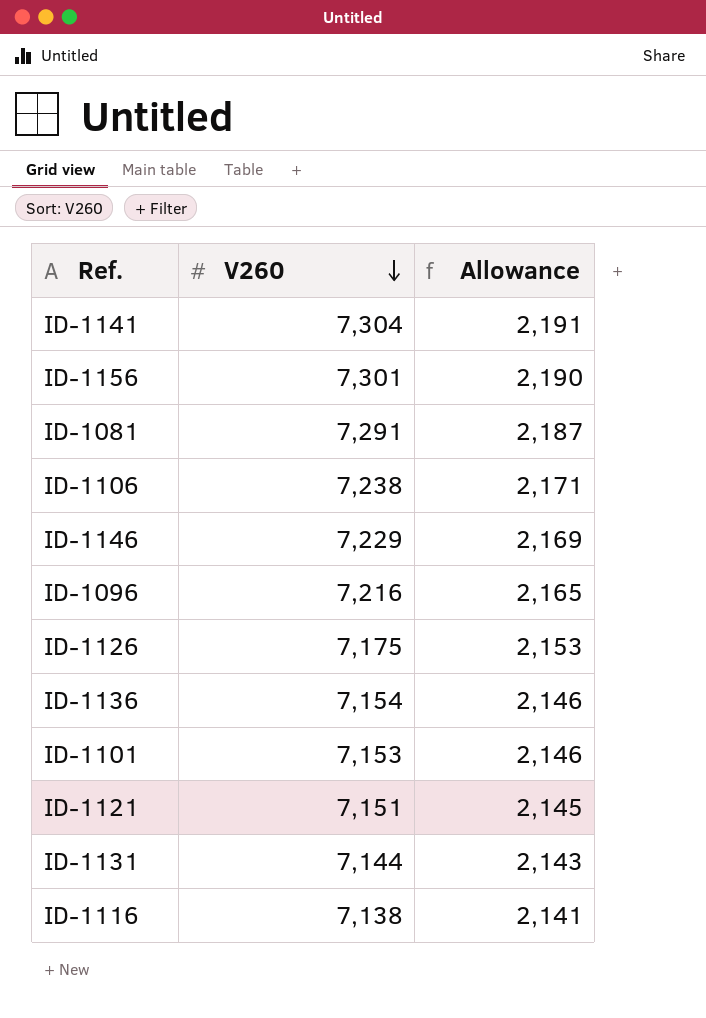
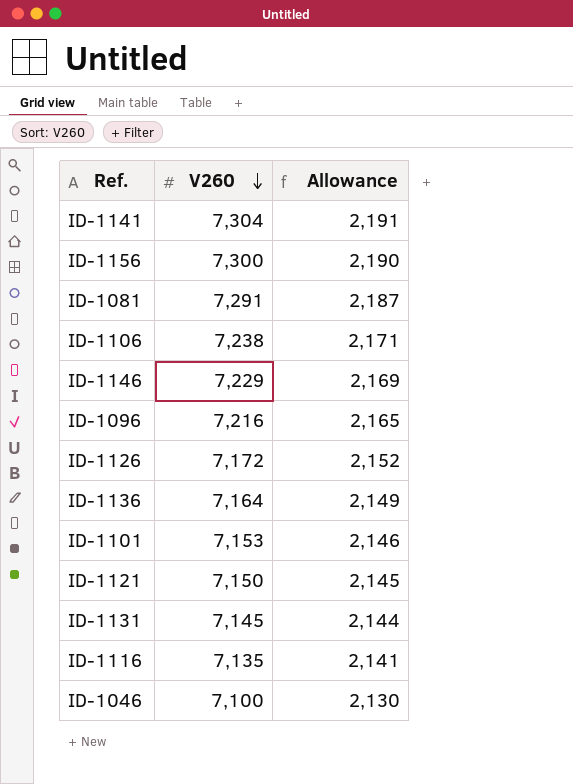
ID-1156 | V260: 7,301 -> 7,300
ID-1126 | V260: 7,175 -> 7,172
ID-1126 | Allowance: 2,153 -> 2,152
ID-1136 | V260: 7,154 -> 7,164
ID-1136 | Allowance: 2,146 -> 2,149
ID-1121 | V260: 7,151 -> 7,150
ID-1131 | V260: 7,144 -> 7,145
ID-1131 | Allowance: 2,143 -> 2,144
ID-1116 | V260: 7,138 -> 7,135
row ID-1046: none -> 7,100 | 2,130

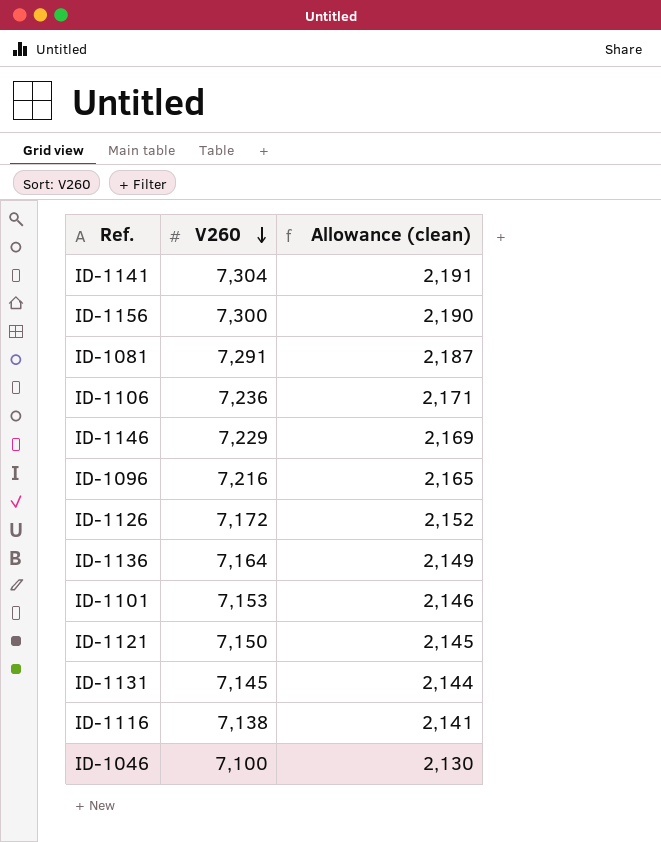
column name: Allowance -> Allowance (clean)
ID-1106 | V260: 7,238 -> 7,236
ID-1116 | V260: 7,135 -> 7,138

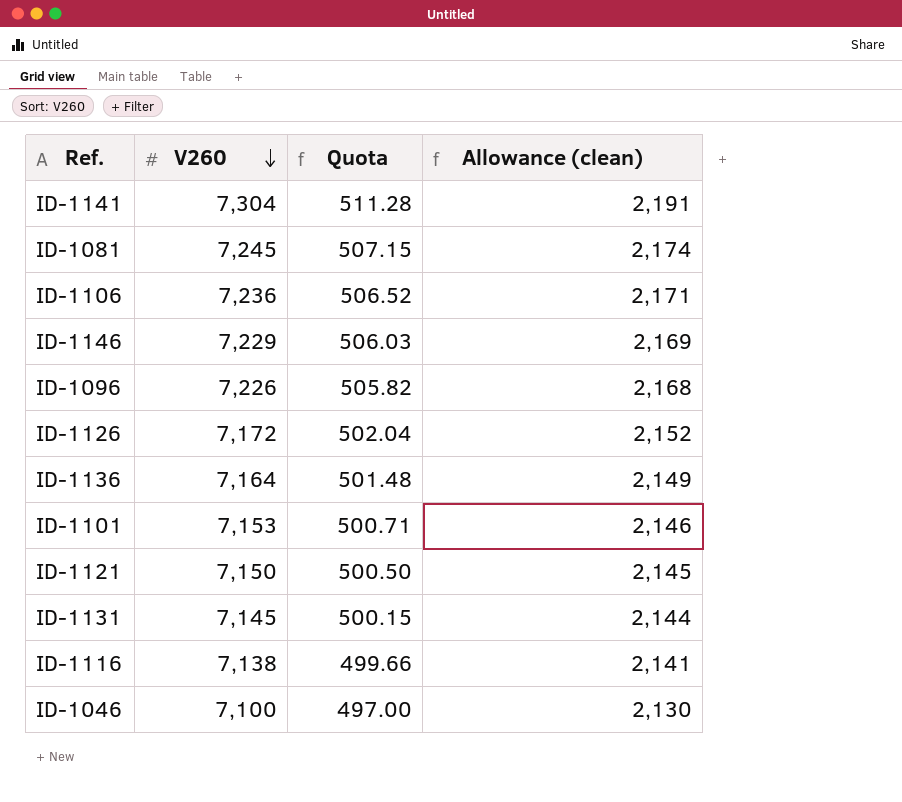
column Quota | formula: none -> [V260] * 0.07
row ID-1156: 7,300 | 2,190 -> none
ID-1081 | V260: 7,291 -> 7,245
ID-1081 | Allowance (clean): 2,187 -> 2,174
ID-1096 | V260: 7,216 -> 7,226
ID-1096 | Allowance (clean): 2,165 -> 2,168

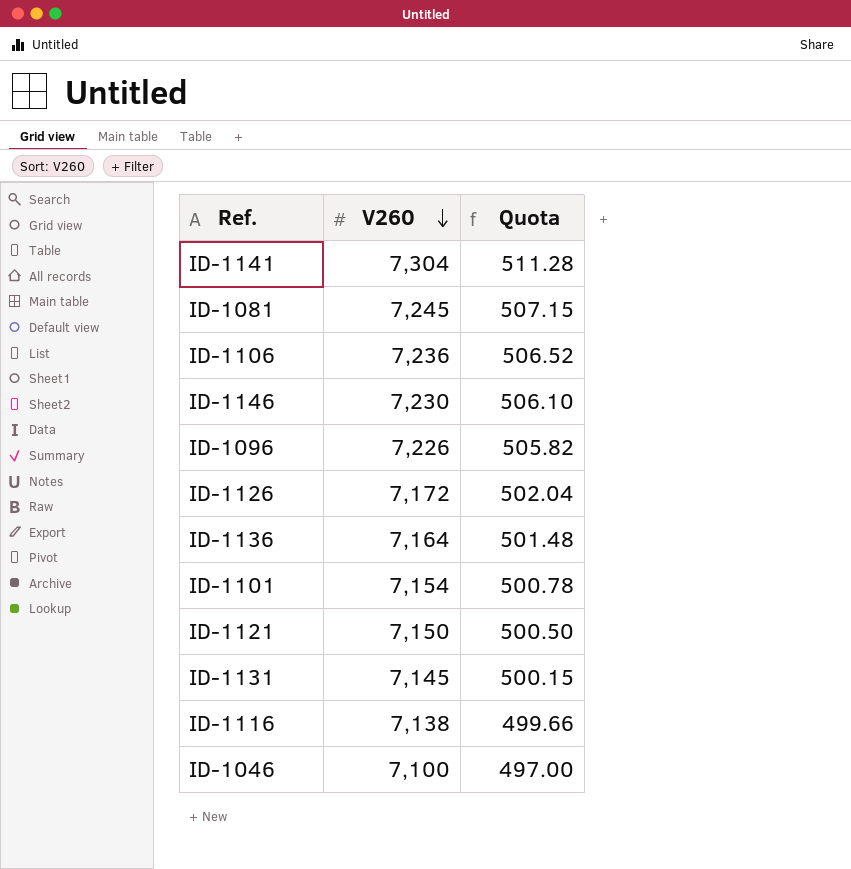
column Allowance (clean) | formula: [V260] * 0.3 -> none
ID-1146 | V260: 7,229 -> 7,230
ID-1146 | Quota: 506.03 -> 506.10
ID-1101 | V260: 7,153 -> 7,154
ID-1101 | Quota: 500.71 -> 500.78

